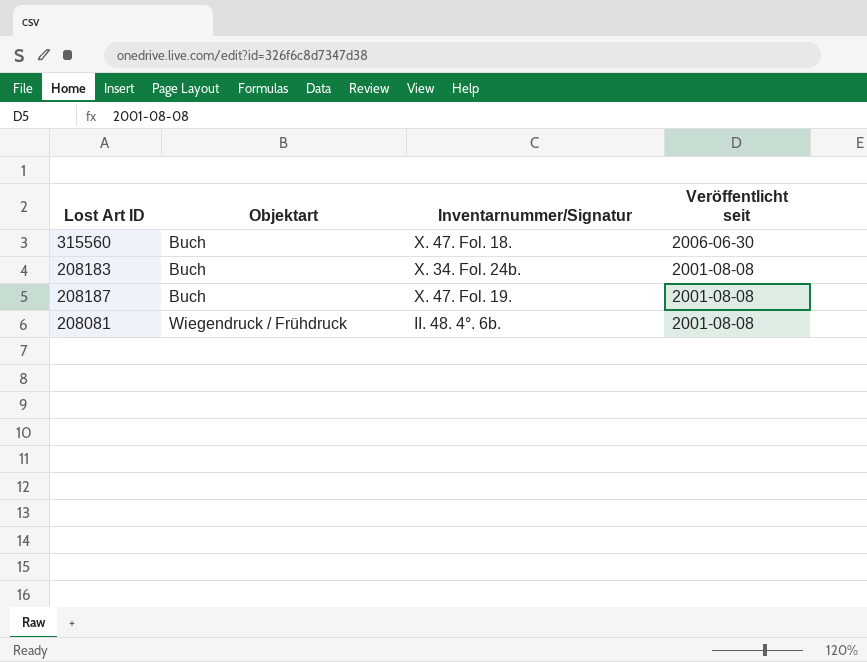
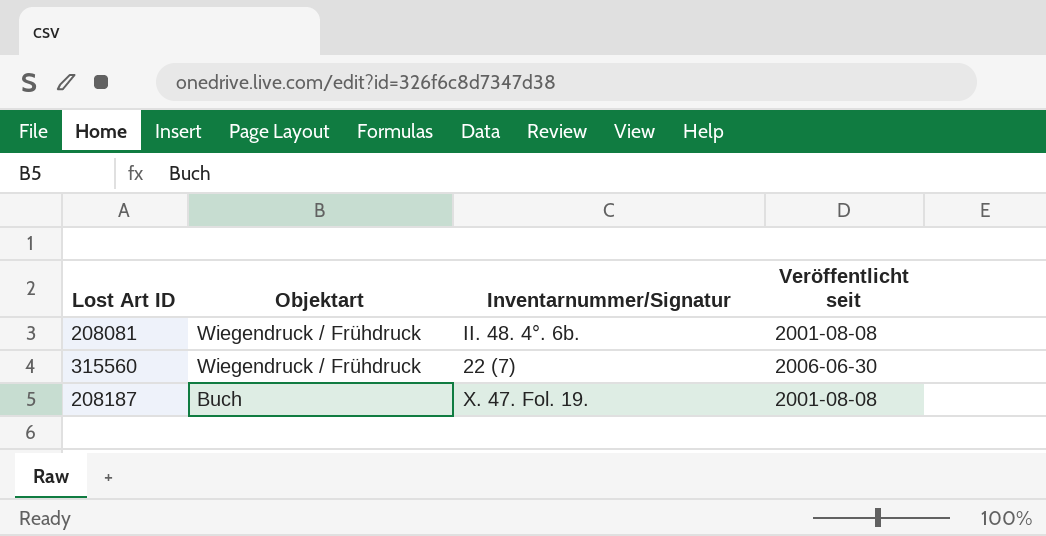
row order: Objektart ascending -> Objektart descending
row 208183: Buch | X. 34. Fol. 24b. | 2001-08-08 -> none
315560 | Objektart: Buch -> Wiegendruck / Frühdruck
315560 | Inventarnummer/Signatur: X. 47. Fol. 18. -> 22 (7)

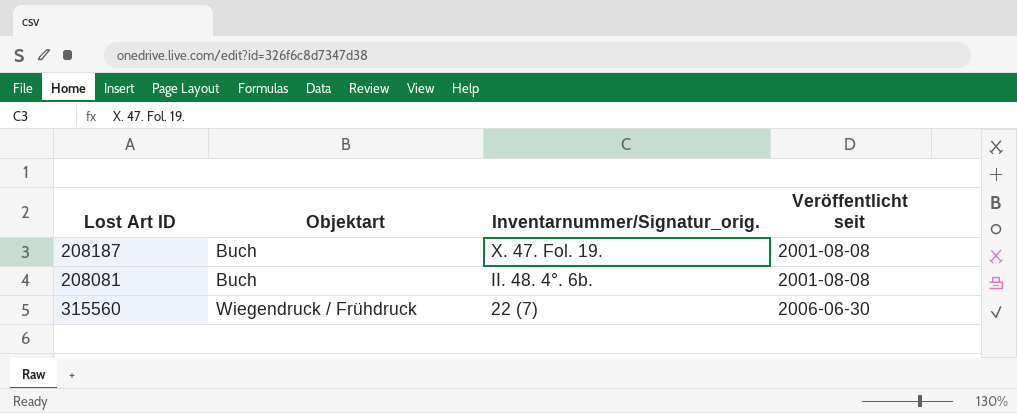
row order: Objektart descending -> Objektart ascending
column name: Inventarnummer/Signatur -> Inventarnummer/Signatur_orig.
208081 | Objektart: Wiegendruck / Frühdruck -> Buch

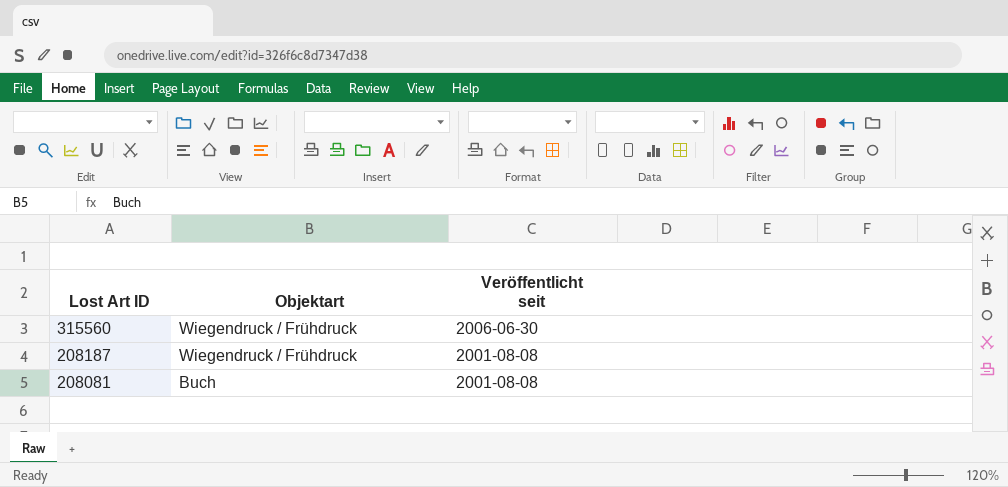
row order: Objektart ascending -> Lost Art ID descending
column Inventarnummer/Signatur_orig. | position: 3 -> none
208187 | Objektart: Buch -> Wiegendruck / Frühdruck

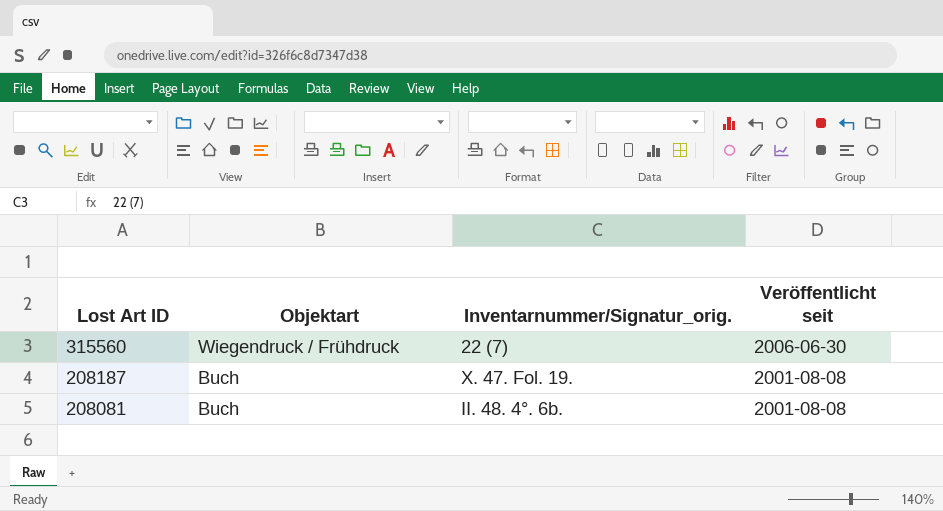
column Inventarnummer/Signatur_orig. | position: none -> 3
208187 | Objektart: Wiegendruck / Frühdruck -> Buch

